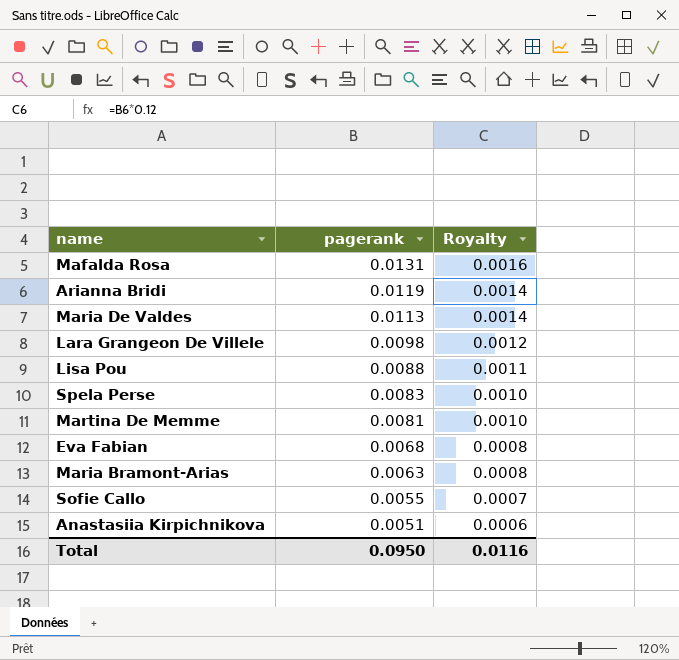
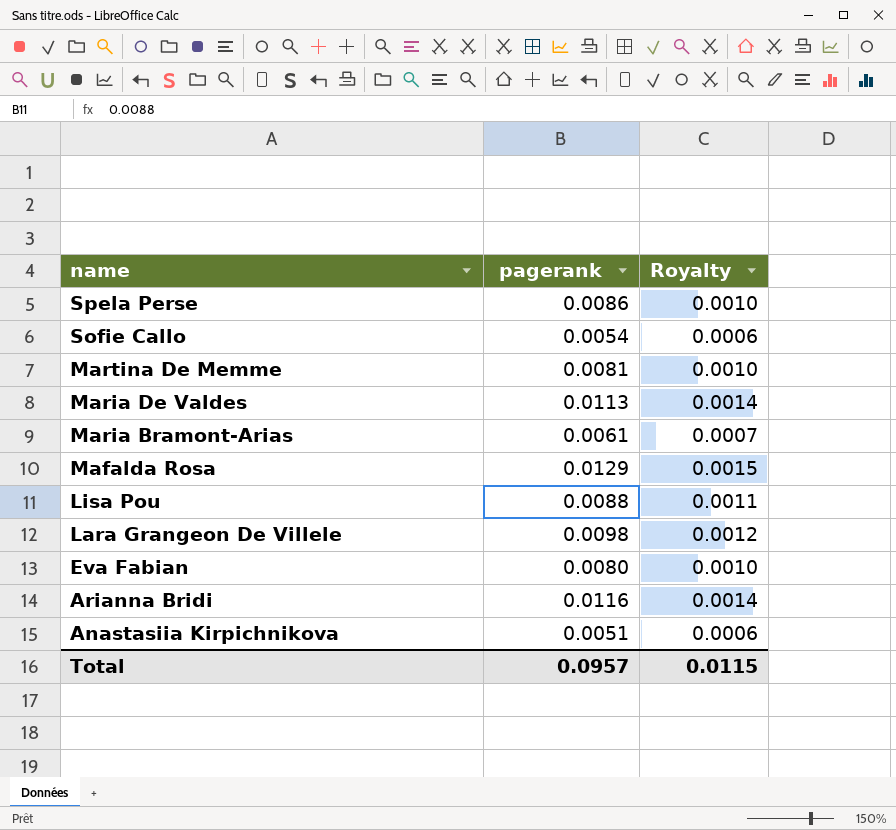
row order: pagerank descending -> name descending
Spela Perse | pagerank: 0.0083 -> 0.0086
Sofie Callo | pagerank: 0.0055 -> 0.0054
Sofie Callo | Royalty: 0.0007 -> 0.0006
Maria Bramont-Arias | pagerank: 0.0063 -> 0.0061
Maria Bramont-Arias | Royalty: 0.0008 -> 0.0007
Mafalda Rosa | pagerank: 0.0131 -> 0.0129
Mafalda Rosa | Royalty: 0.0016 -> 0.0015
Eva Fabian | pagerank: 0.0068 -> 0.0080
Eva Fabian | Royalty: 0.0008 -> 0.0010
Arianna Bridi | pagerank: 0.0119 -> 0.0116
Total | pagerank: 0.0950 -> 0.0957
Total | Royalty: 0.0116 -> 0.0115

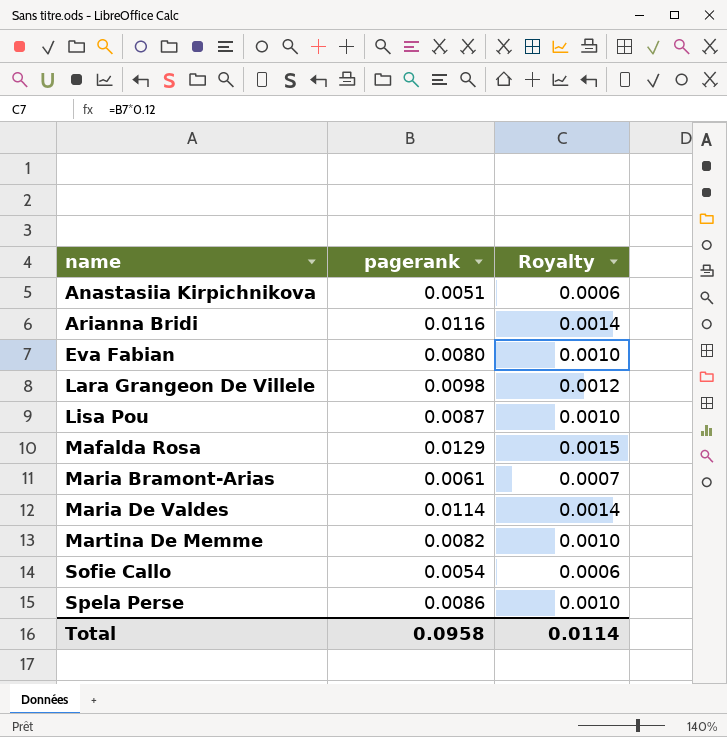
row order: name descending -> name ascending
Lisa Pou | pagerank: 0.0088 -> 0.0087
Lisa Pou | Royalty: 0.0011 -> 0.0010
Maria De Valdes | pagerank: 0.0113 -> 0.0114
Martina De Memme | pagerank: 0.0081 -> 0.0082
Total | pagerank: 0.0957 -> 0.0958
Total | Royalty: 0.0115 -> 0.0114

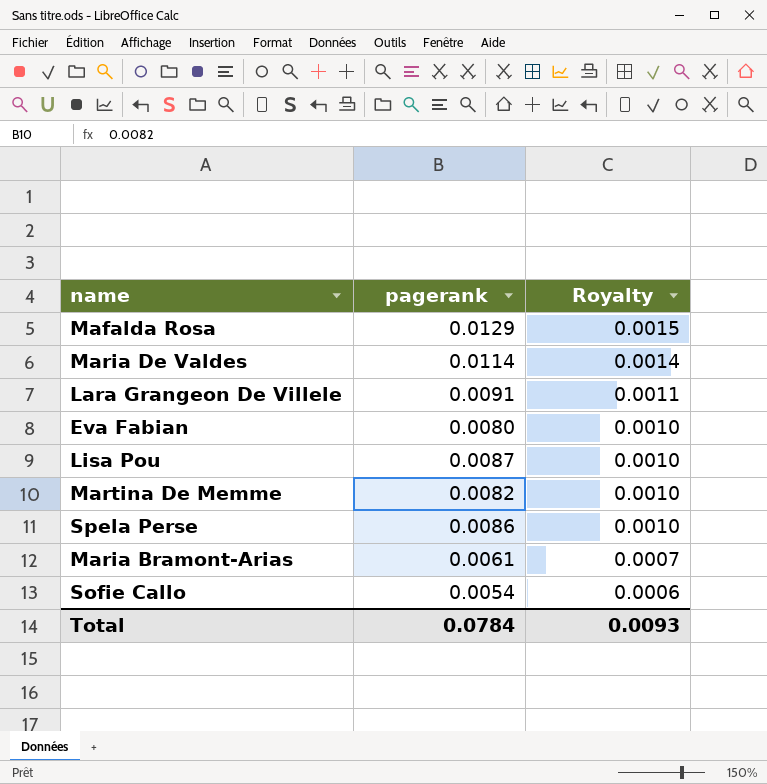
row order: name ascending -> Royalty descending
row Anastasiia Kirpichnikova: 0.0051 | 0.0006 -> none
row Arianna Bridi: 0.0116 | 0.0014 -> none
Lara Grangeon De Villele | pagerank: 0.0098 -> 0.0091
Lara Grangeon De Villele | Royalty: 0.0012 -> 0.0011
Total | pagerank: 0.0958 -> 0.0784
Total | Royalty: 0.0114 -> 0.0093

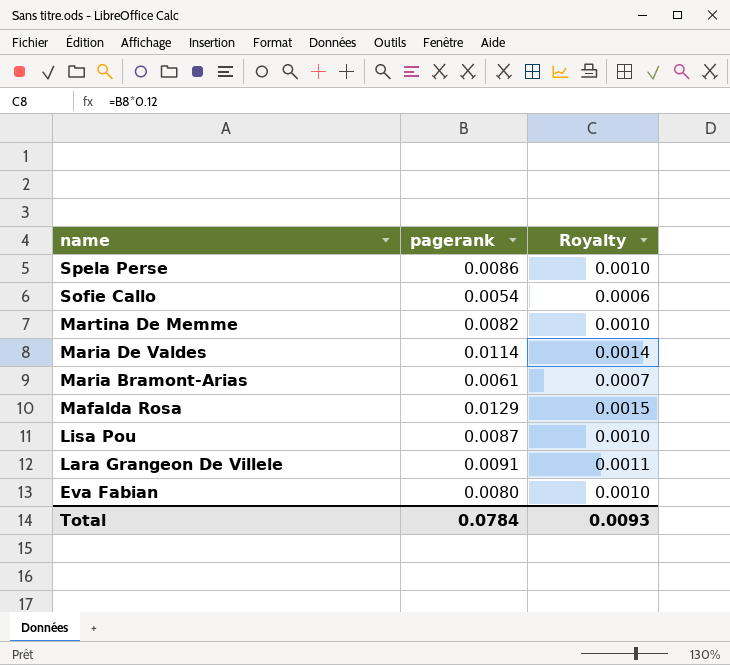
row order: Royalty descending -> name descending

